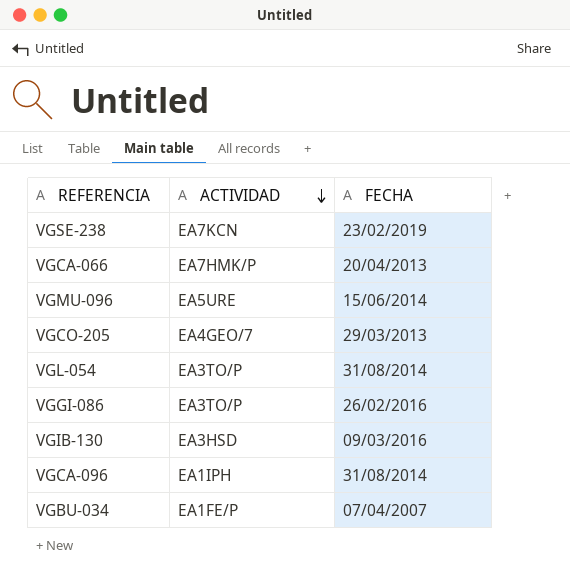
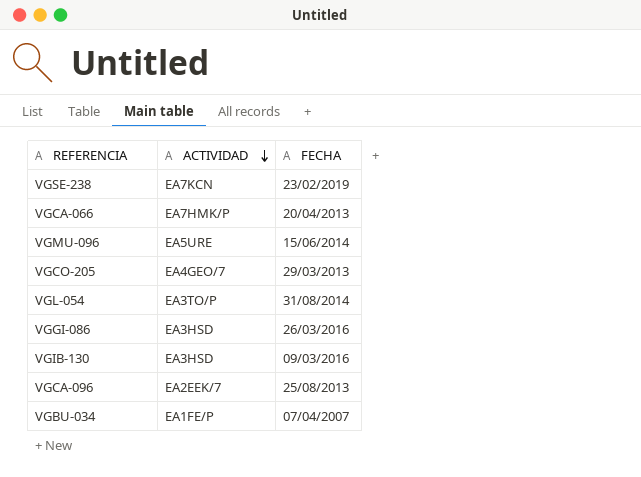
VGGI-086 | ACTIVIDAD: EA3TO/P -> EA3HSD
VGGI-086 | FECHA: 26/02/2016 -> 26/03/2016
VGCA-096 | ACTIVIDAD: EA1IPH -> EA2EEK/7
VGCA-096 | FECHA: 31/08/2014 -> 25/08/2013

